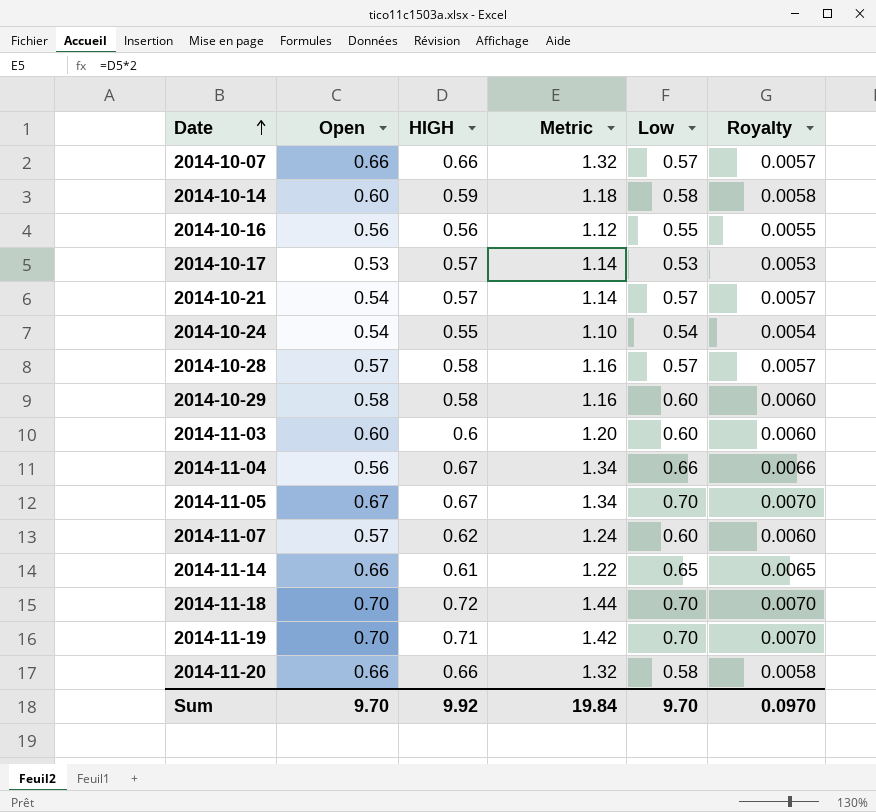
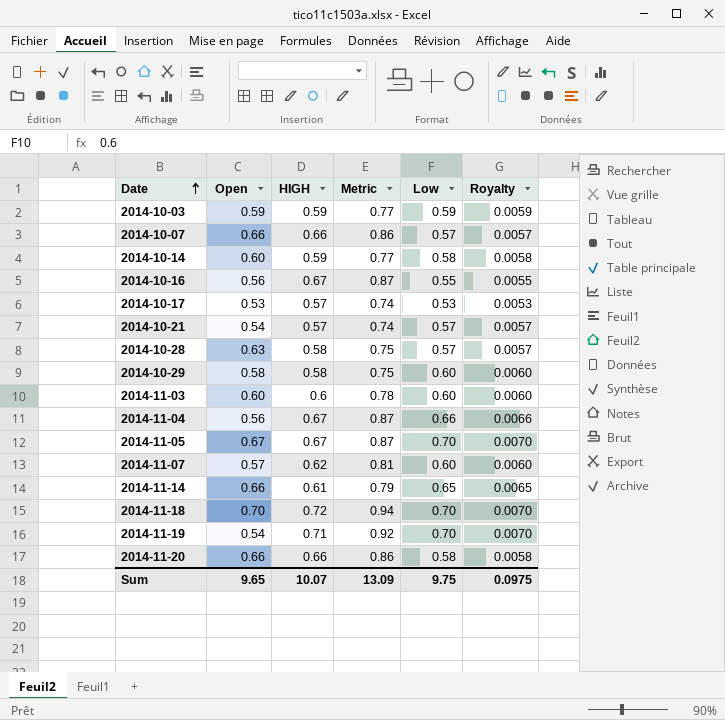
column Metric | formula: [HIGH] * 2 -> [HIGH] * 1.3
row 2014-10-24: 0.54 | 0.55 | 1.10 | 0.54 | 0.0054 -> none
row 2014-10-03: none -> 0.59 | 0.59 | 0.77 | 0.59 | 0.0059
2014-10-16 | HIGH: 0.56 -> 0.67
2014-10-28 | Open: 0.57 -> 0.63
2014-11-19 | Open: 0.70 -> 0.54
Sum | Open: 9.70 -> 9.65
Sum | HIGH: 9.92 -> 10.07
Sum | Metric: 19.84 -> 13.09
Sum | Low: 9.70 -> 9.75
Sum | Royalty: 0.0970 -> 0.0975

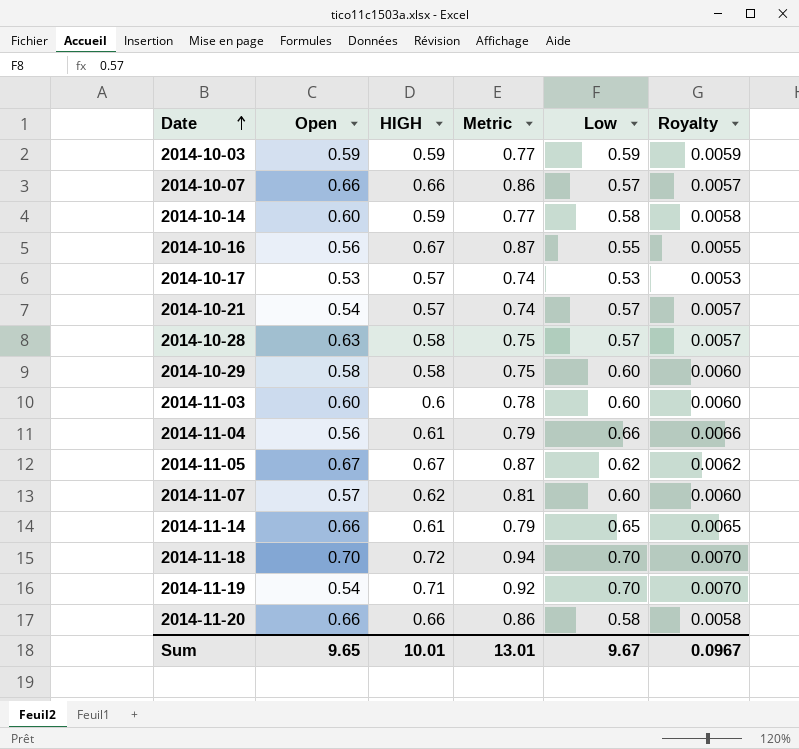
2014-11-04 | HIGH: 0.67 -> 0.61
2014-11-04 | Metric: 0.87 -> 0.79
2014-11-05 | Low: 0.70 -> 0.62
2014-11-05 | Royalty: 0.0070 -> 0.0062
Sum | HIGH: 10.07 -> 10.01
Sum | Metric: 13.09 -> 13.01
Sum | Low: 9.75 -> 9.67
Sum | Royalty: 0.0975 -> 0.0967

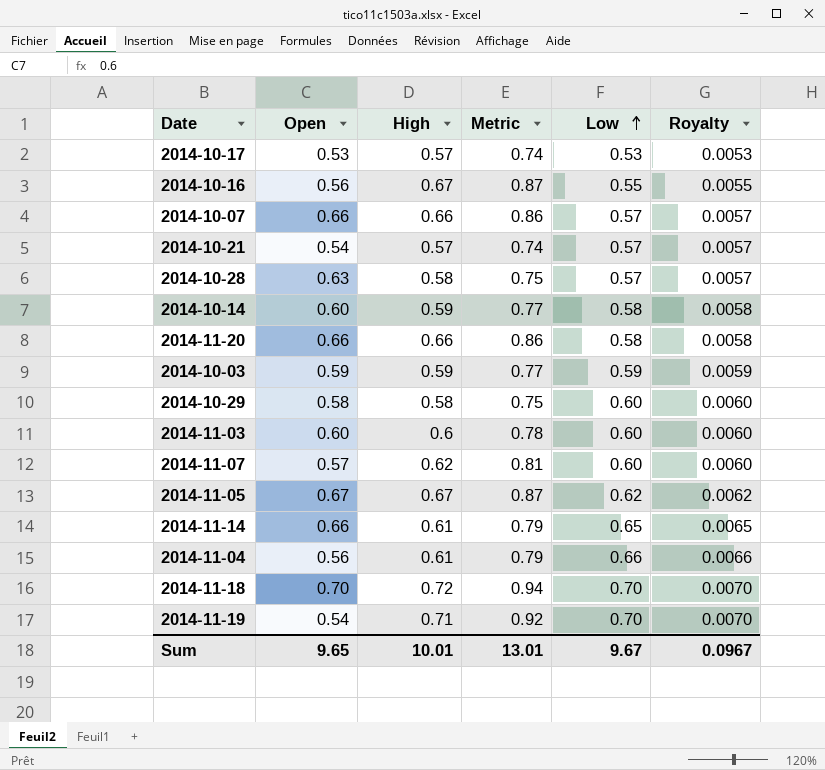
row order: Date ascending -> Low ascending
column name: HIGH -> High

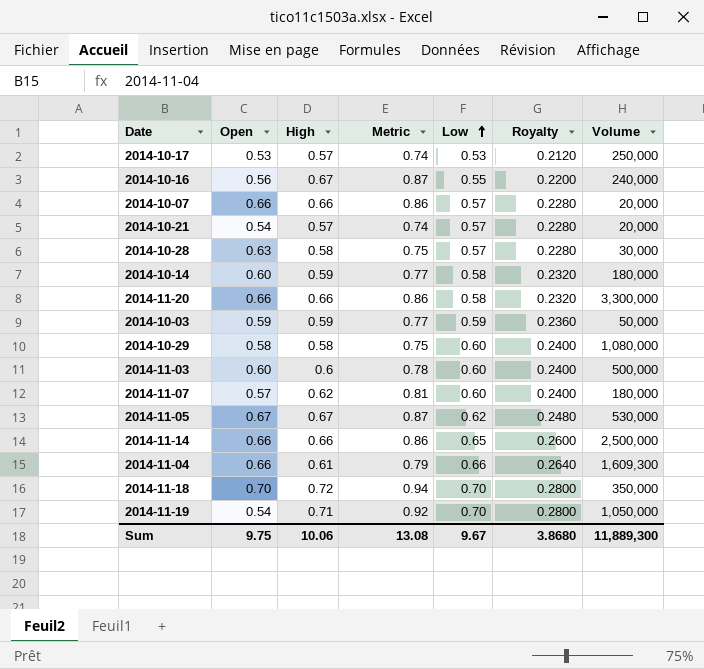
column Royalty | formula: [Low] * 0.01 -> [Low] * 0.4
column Volume | position: none -> 7
2014-11-14 | High: 0.61 -> 0.66
2014-11-14 | Metric: 0.79 -> 0.86
2014-11-04 | Open: 0.56 -> 0.66
Sum | Open: 9.65 -> 9.75
Sum | High: 10.01 -> 10.06
Sum | Metric: 13.01 -> 13.08
Sum | Royalty: 0.0967 -> 3.8680

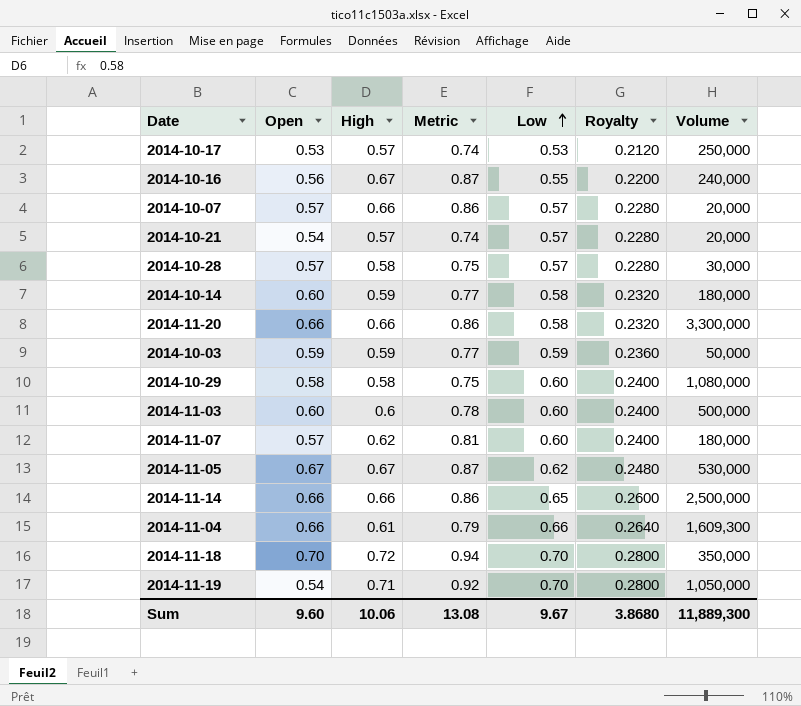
2014-10-07 | Open: 0.66 -> 0.57
2014-10-28 | Open: 0.63 -> 0.57
Sum | Open: 9.75 -> 9.60

